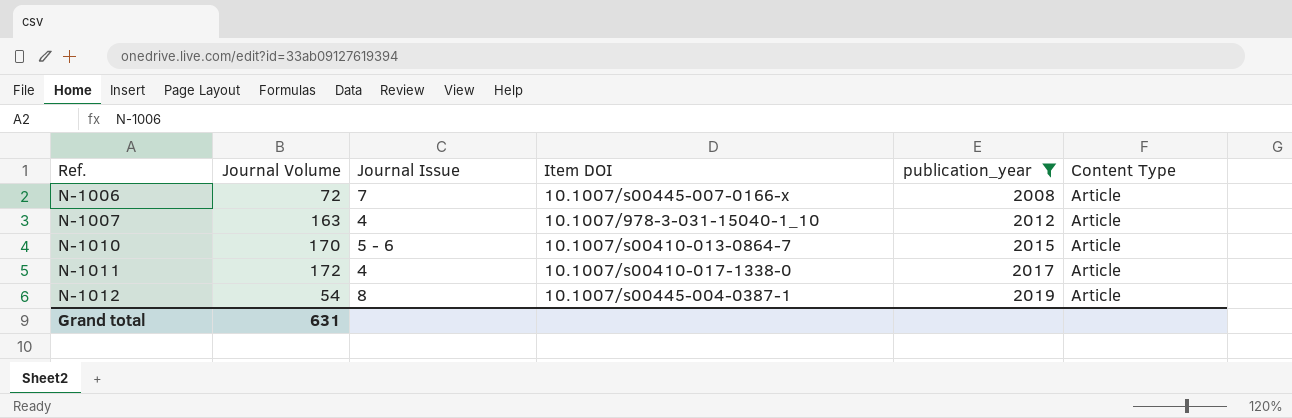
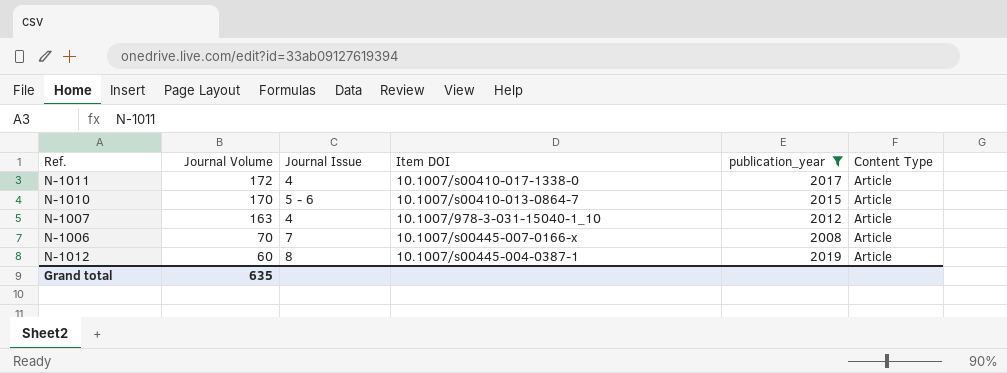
row order: Ref. ascending -> Journal Volume descending
N-1006 | Journal Volume: 72 -> 70
N-1012 | Journal Volume: 54 -> 60
Grand total | Journal Volume: 631 -> 635

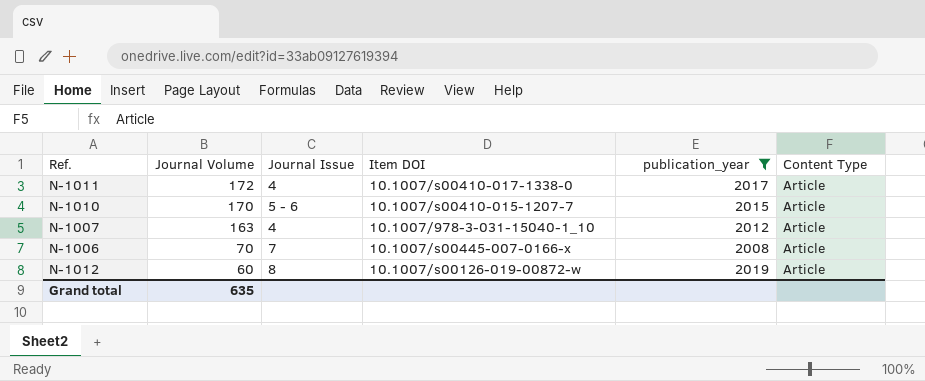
N-1010 | Item DOI: 10.1007/s00410-013-0864-7 -> 10.1007/s00410-015-1207-7
N-1012 | Item DOI: 10.1007/s00445-004-0387-1 -> 10.1007/s00126-019-00872-w

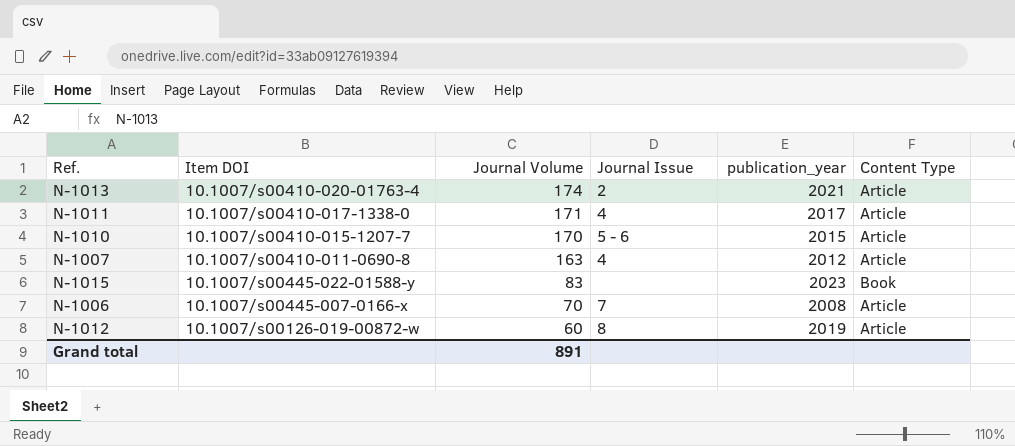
filter: publication_year <= 2019 -> none
column Item DOI | position: 4 -> 2
N-1011 | Journal Volume: 172 -> 171
N-1007 | Item DOI: 10.1007/978-3-031-15040-1_10 -> 10.1007/s00410-011-0690-8
Grand total | Journal Volume: 635 -> 891

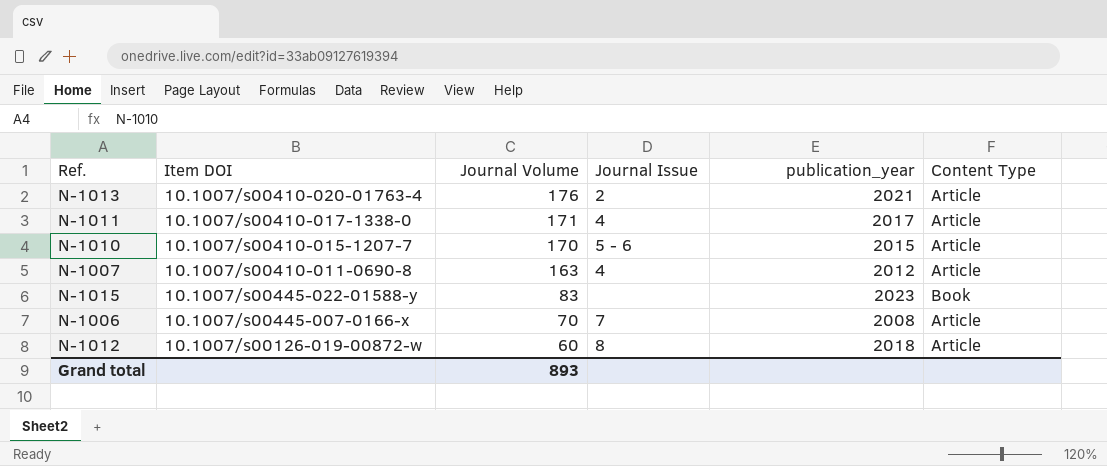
N-1013 | Journal Volume: 174 -> 176
N-1012 | publication_year: 2019 -> 2018
Grand total | Journal Volume: 891 -> 893

